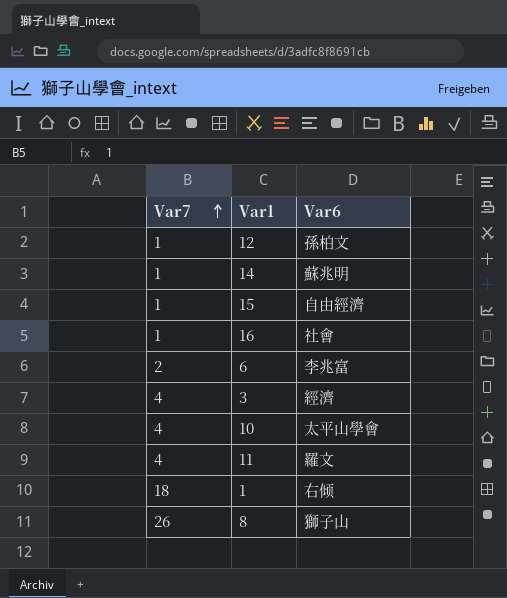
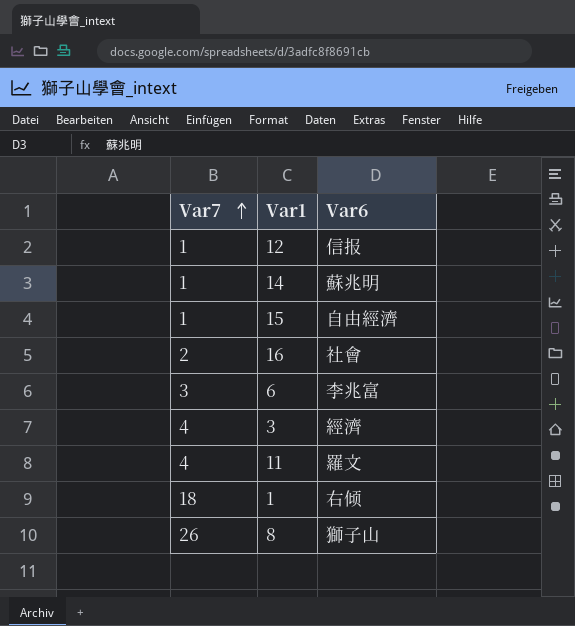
row 10: 4 | 太平山學會 -> none
12 | Var6: 孫柏文 -> 信报
16 | Var7: 1 -> 2
6 | Var7: 2 -> 3

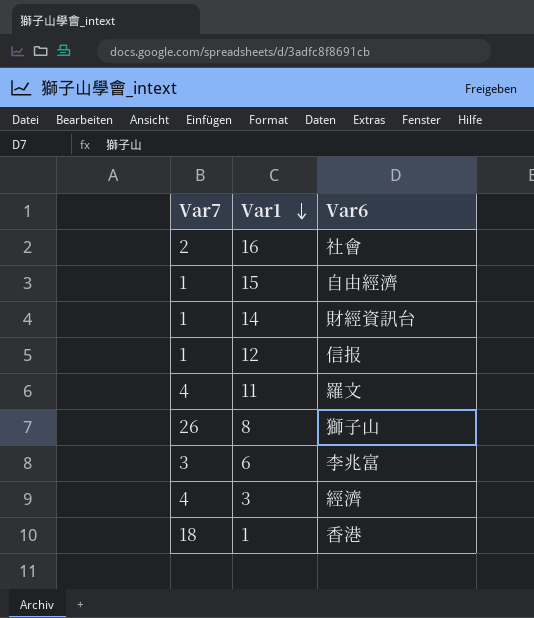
row order: Var7 ascending -> Var1 descending
14 | Var6: 蘇兆明 -> 財經資訊台
1 | Var6: 右倾 -> 香港

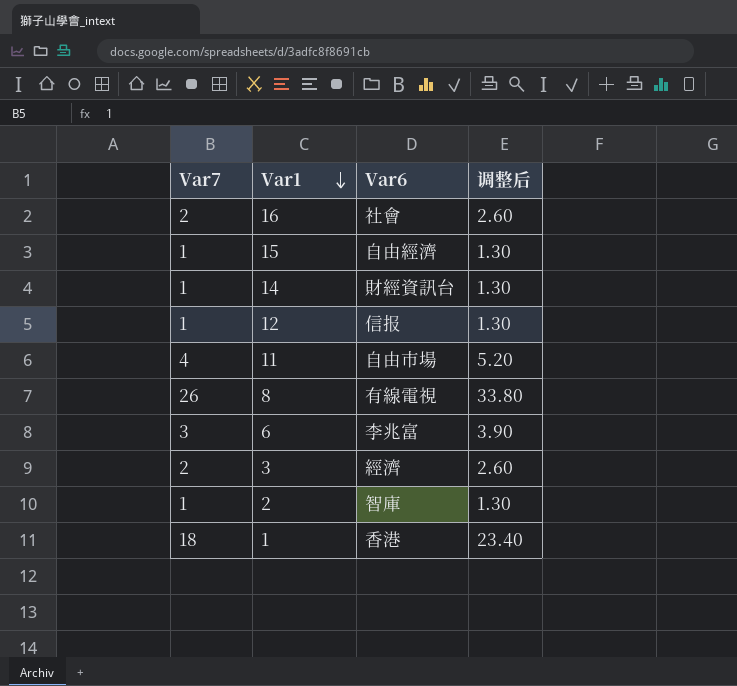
column 调整后 | formula: none -> [Var7] * 1.3
11 | Var6: 羅文 -> 自由市場
8 | Var6: 獅子山 -> 有線電視
3 | Var7: 4 -> 2
row 2: none -> 1 | 智庫 | 1.30

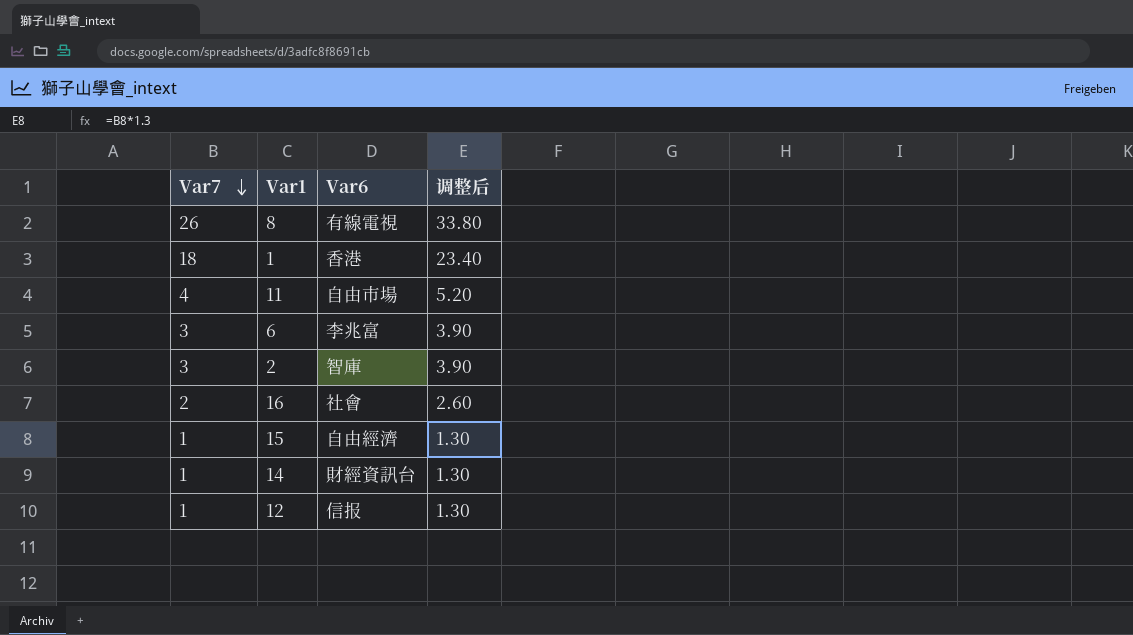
row order: Var1 descending -> Var7 descending
row 3: 2 | 經濟 | 2.60 -> none
2 | Var7: 1 -> 3
2 | 调整后: 1.30 -> 3.90

